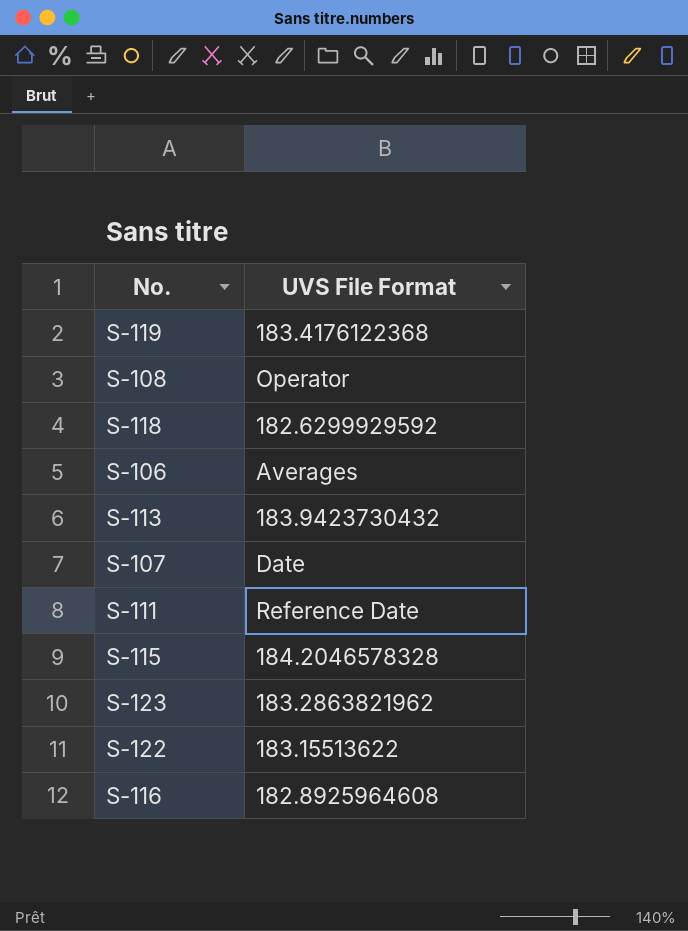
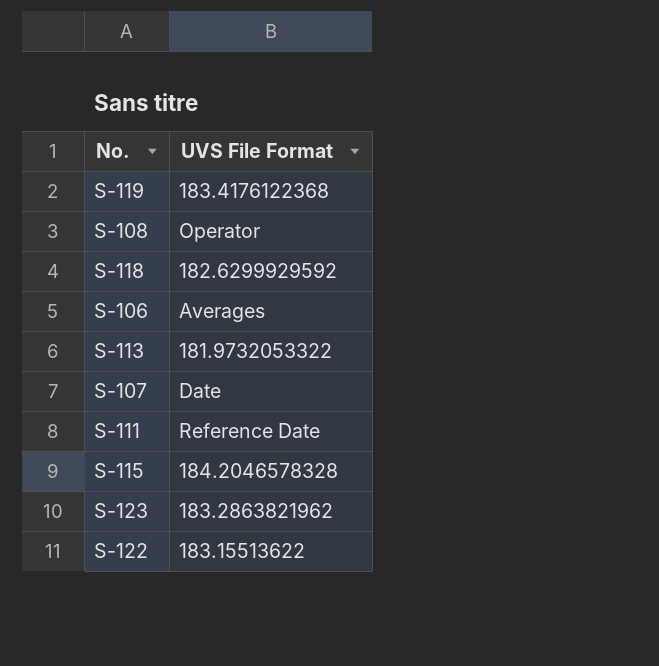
row S-116: 182.8925964608 -> none
S-113 | UVS File Format: 183.9423730432 -> 181.9732053322

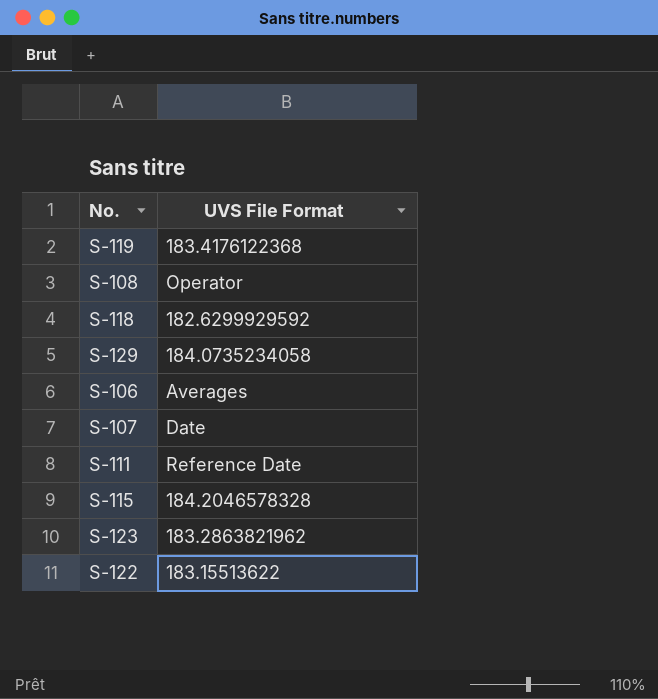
row S-113: 181.9732053322 -> none
row S-129: none -> 184.0735234058

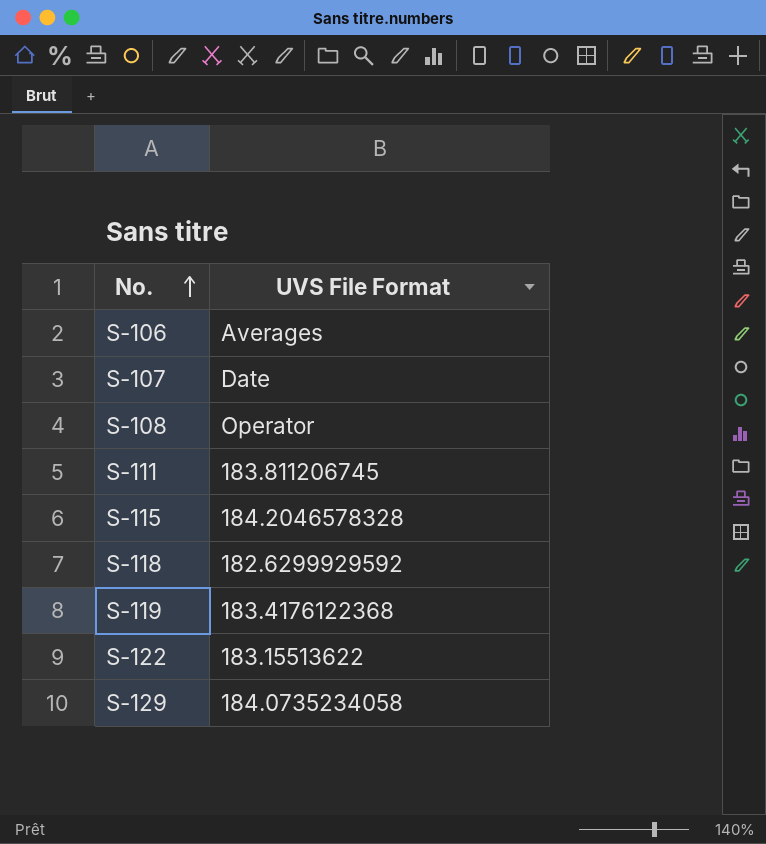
row order: none -> No. ascending
row S-123: 183.2863821962 -> none
S-111 | UVS File Format: Reference Date -> 183.811206745

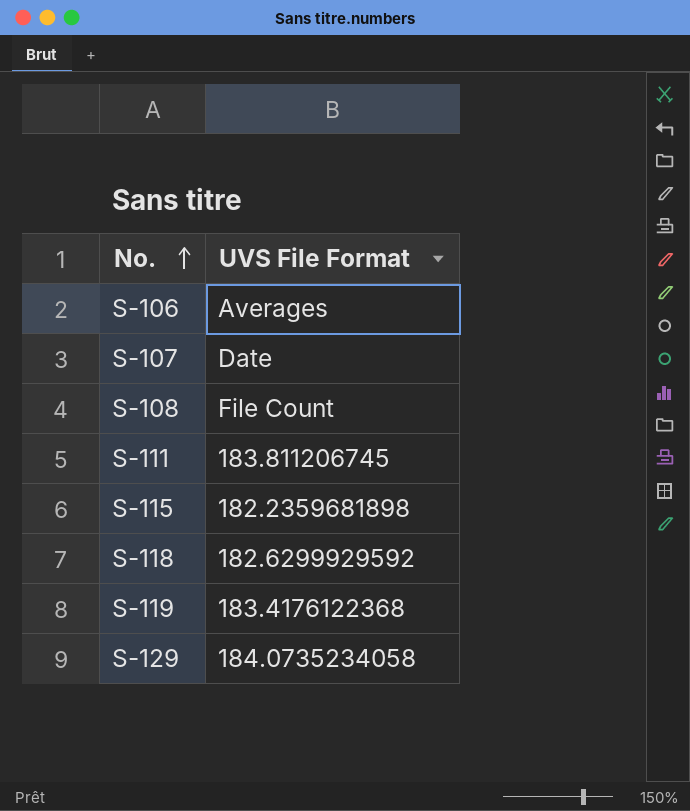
row S-122: 183.15513622 -> none
S-108 | UVS File Format: Operator -> File Count
S-115 | UVS File Format: 184.2046578328 -> 182.2359681898

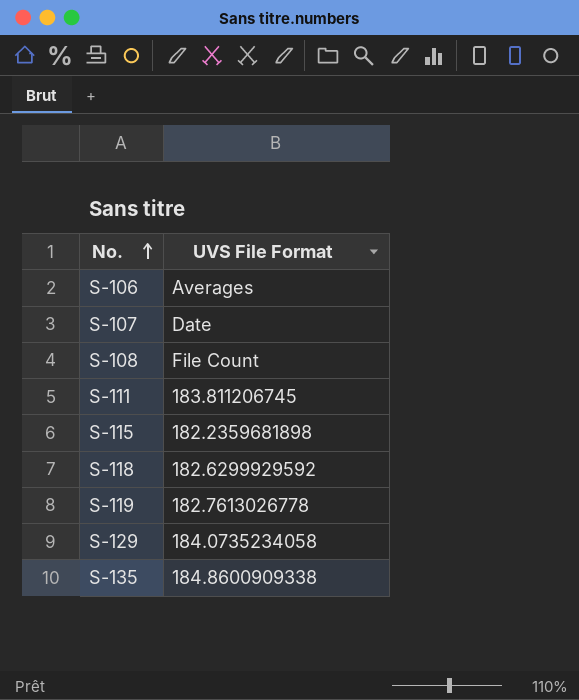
S-119 | UVS File Format: 183.4176122368 -> 182.7613026778
row S-135: none -> 184.8600909338

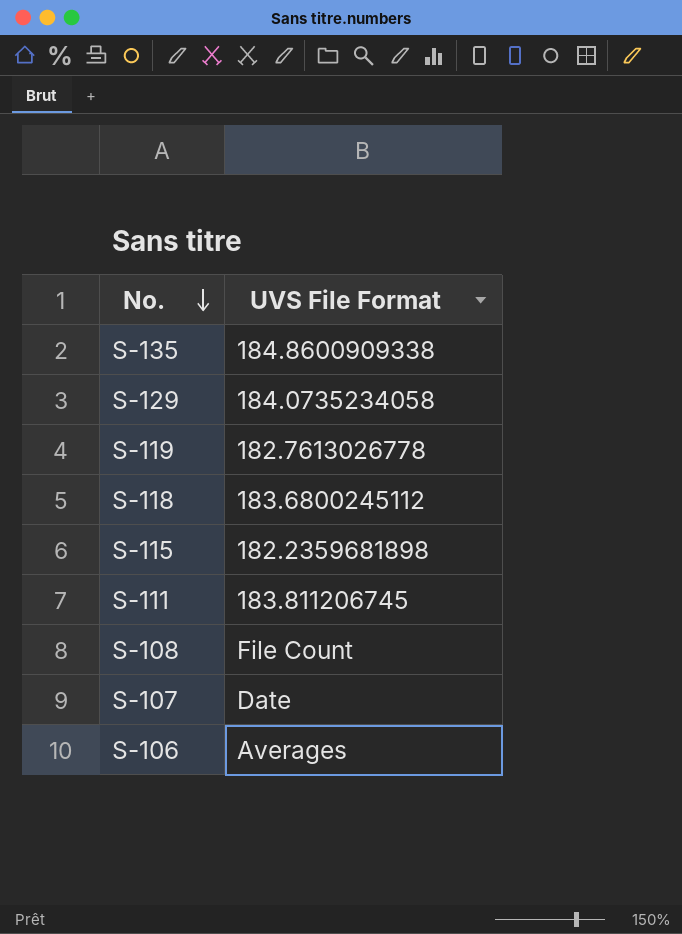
row order: No. ascending -> No. descending
S-118 | UVS File Format: 182.6299929592 -> 183.6800245112

